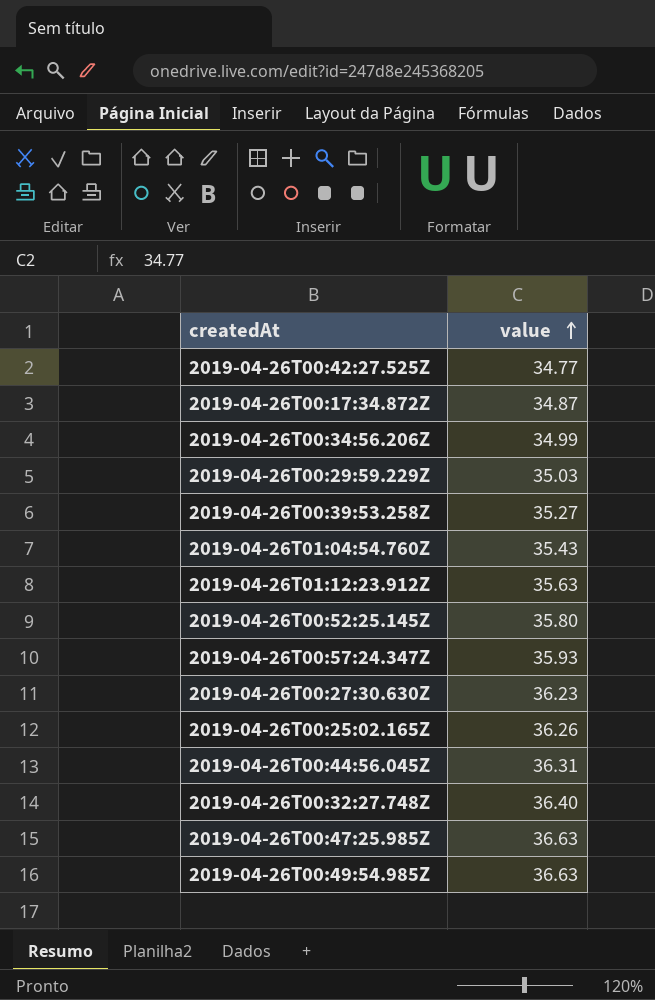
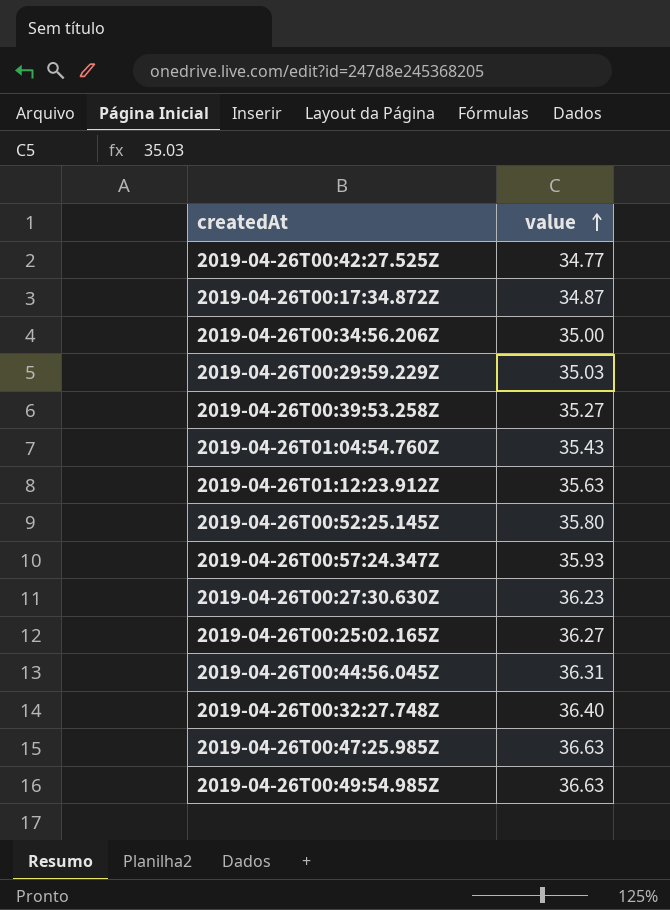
2019-04-26T00:34:56.206Z | value: 34.99 -> 35.00
2019-04-26T00:25:02.165Z | value: 36.26 -> 36.27

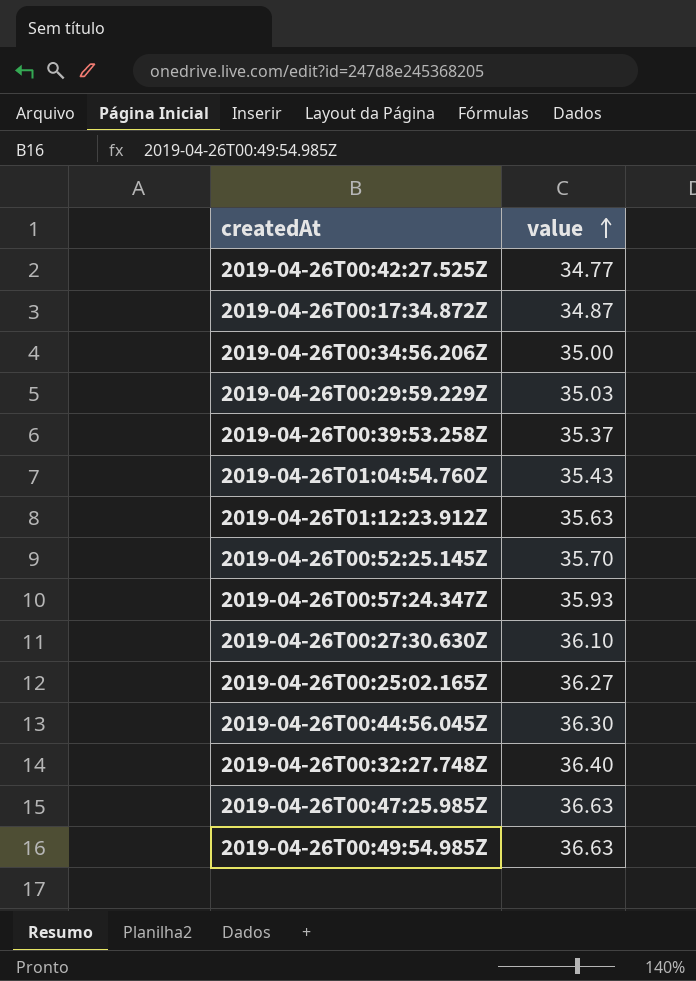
2019-04-26T00:39:53.258Z | value: 35.27 -> 35.37
2019-04-26T00:52:25.145Z | value: 35.80 -> 35.70
2019-04-26T00:27:30.630Z | value: 36.23 -> 36.10
2019-04-26T00:44:56.045Z | value: 36.31 -> 36.30

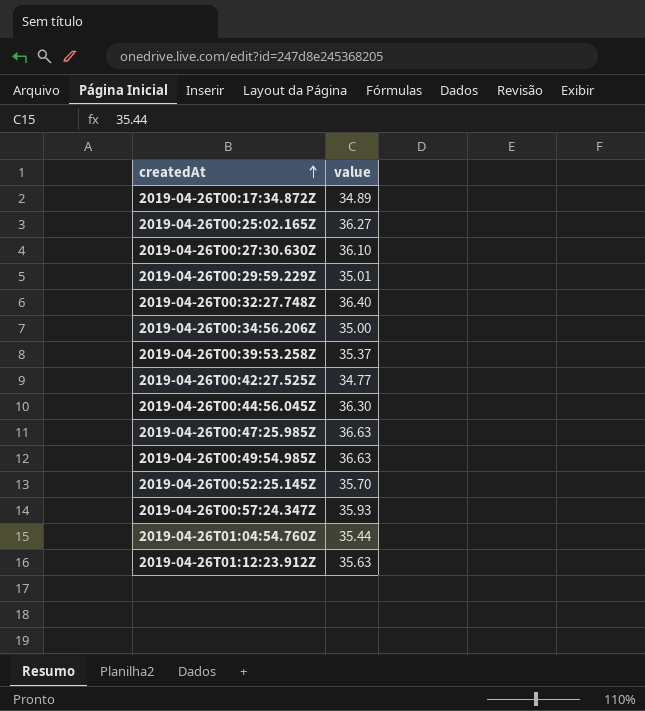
row order: value ascending -> createdAt ascending
2019-04-26T00:17:34.872Z | value: 34.87 -> 34.89
2019-04-26T00:29:59.229Z | value: 35.03 -> 35.01
2019-04-26T01:04:54.760Z | value: 35.43 -> 35.44

